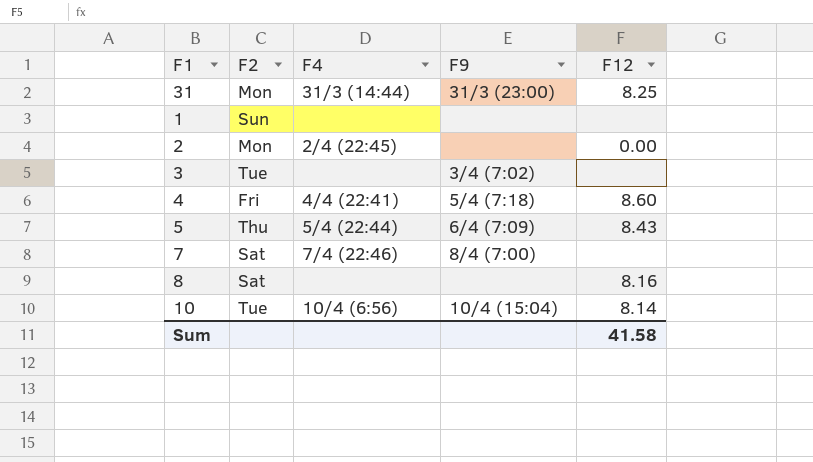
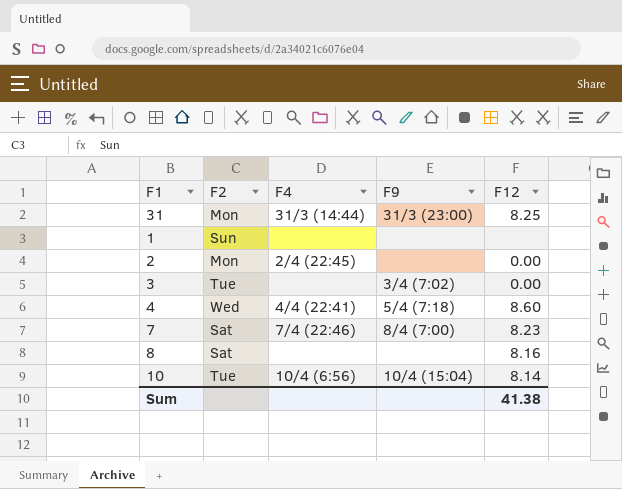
row 5: Thu | 5/4 (22:44) | 6/4 (7:09) | 8.43 -> none
3 | F12: none -> 0.00
4 | F2: Fri -> Wed
7 | F12: none -> 8.23
Sum | F12: 41.58 -> 41.38

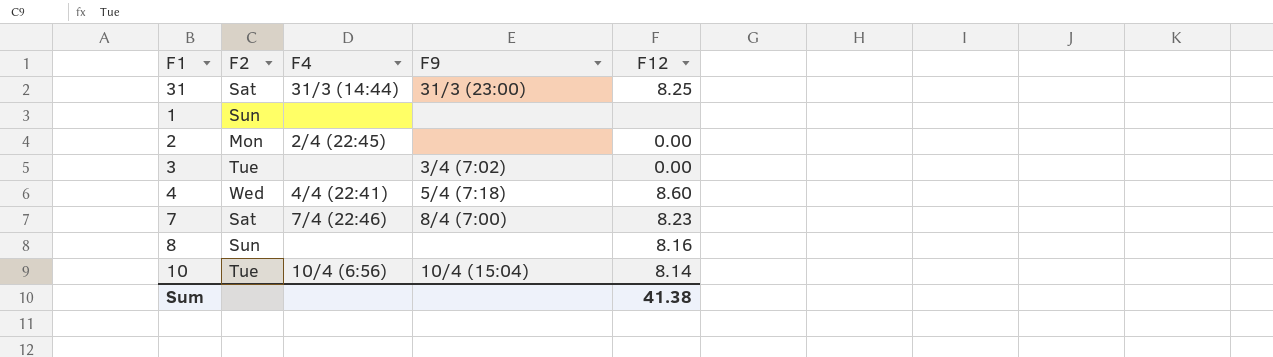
31 | F2: Mon -> Sat
8 | F2: Sat -> Sun

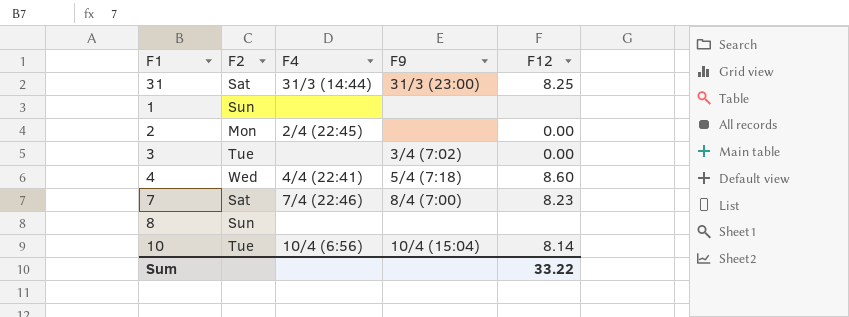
8 | F12: 8.16 -> none
Sum | F12: 41.38 -> 33.22

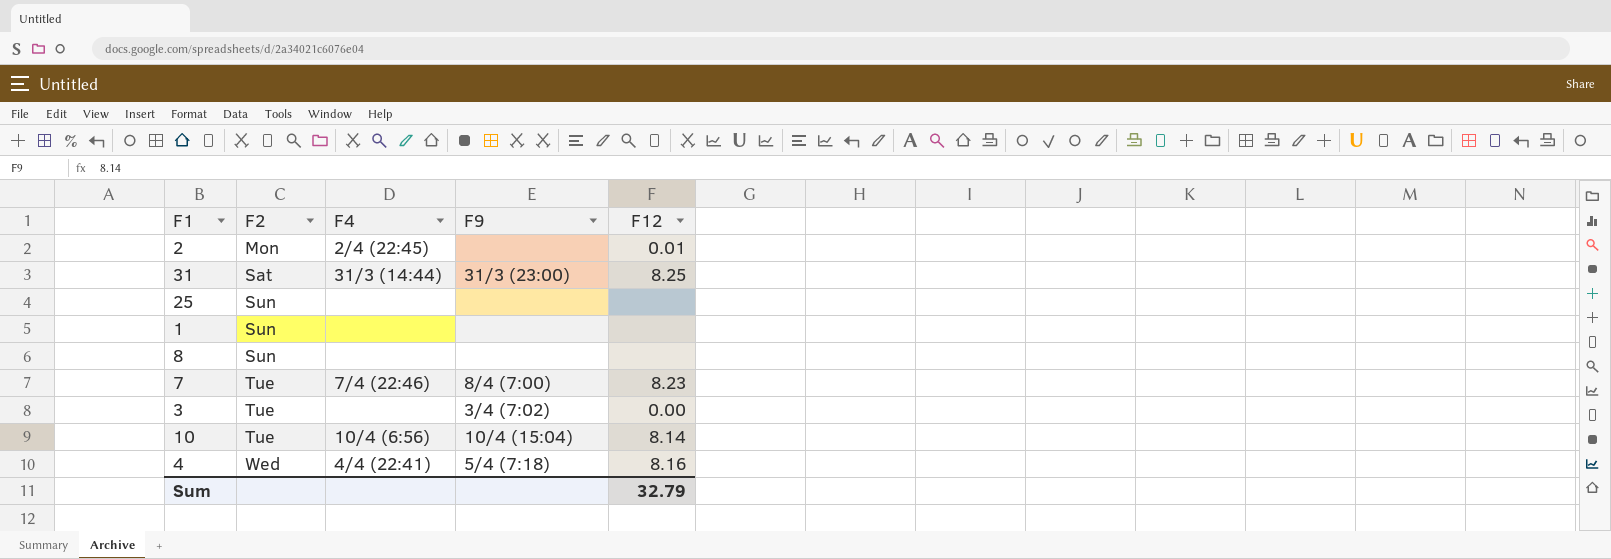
row order: none -> F2 ascending
2 | F12: 0.00 -> 0.01
row 25: none -> Sun | none | none | none
7 | F2: Sat -> Tue
4 | F12: 8.60 -> 8.16
Sum | F12: 33.22 -> 32.79

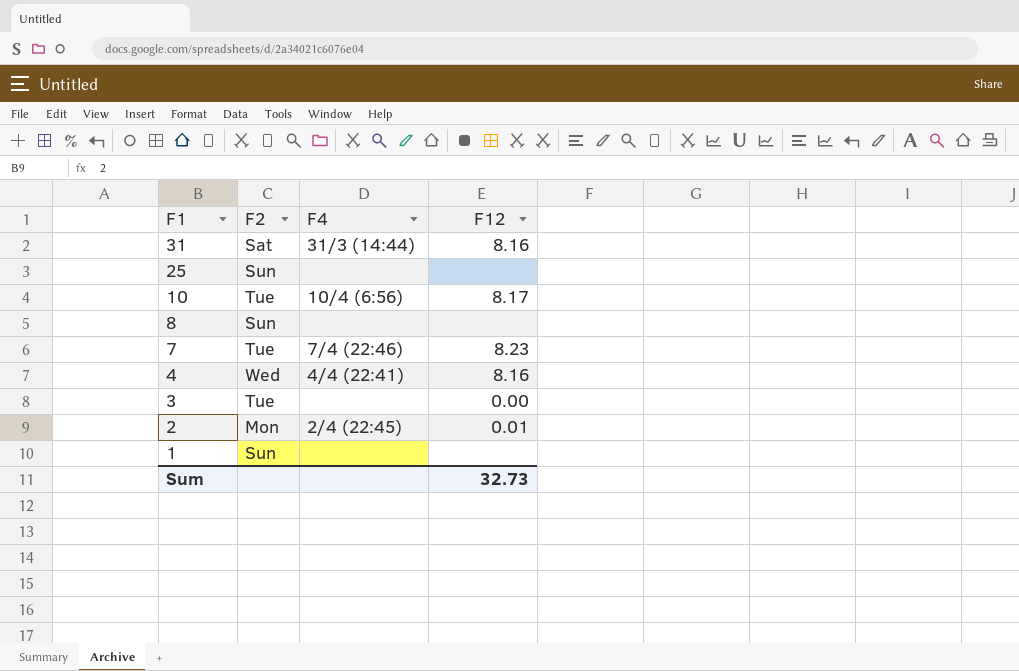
row order: F2 ascending -> F1 descending
column F9 | position: 4 -> none
31 | F12: 8.25 -> 8.16
10 | F12: 8.14 -> 8.17
Sum | F12: 32.79 -> 32.73

